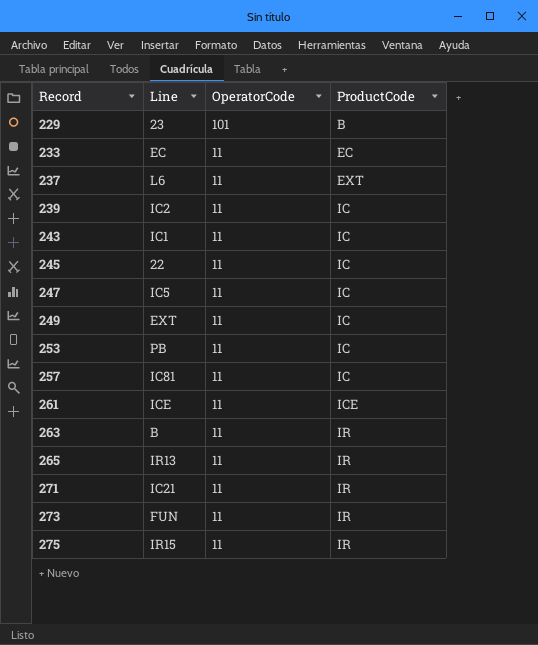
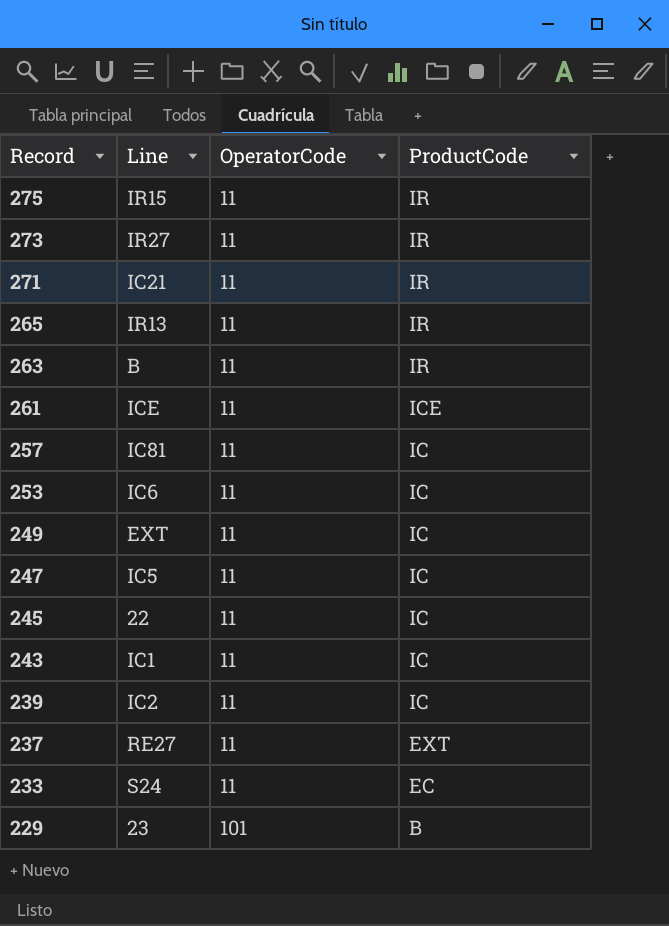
row order: Record ascending -> Record descending
273 | Line: FUN -> IR27
253 | Line: PB -> IC6
237 | Line: L6 -> RE27
233 | Line: EC -> S24

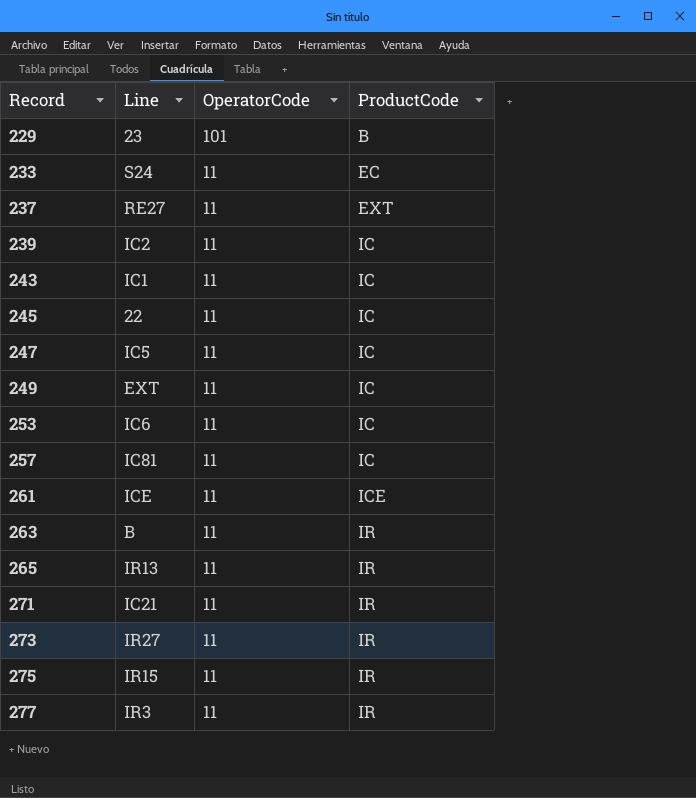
row order: Record descending -> Record ascending
row 277: none -> IR3 | 11 | IR

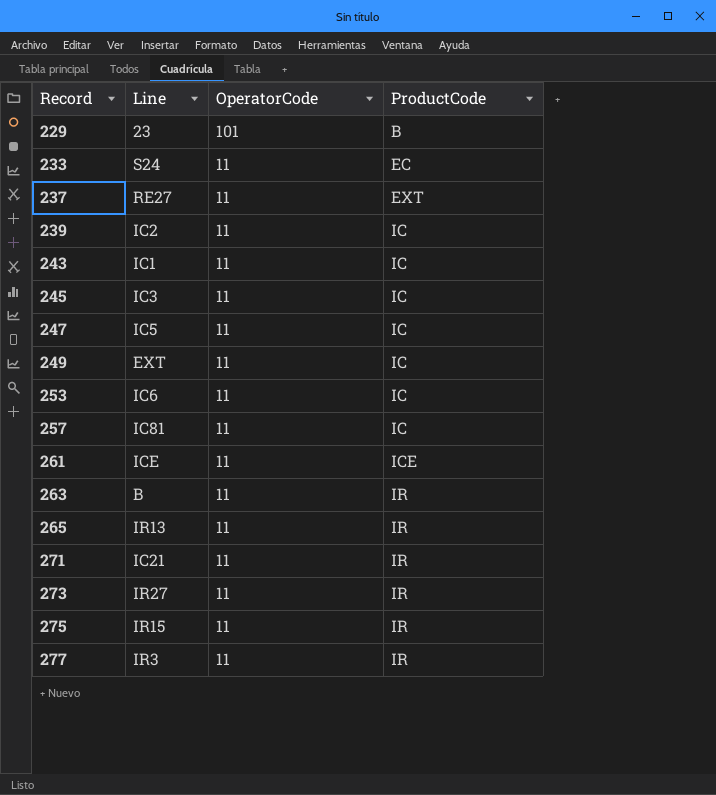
245 | Line: 22 -> IC3

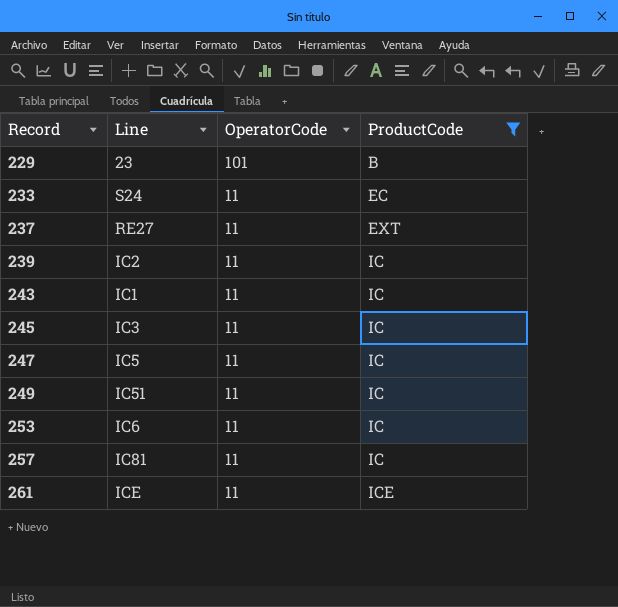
filter: none -> ProductCode != IR
249 | Line: EXT -> IC51

